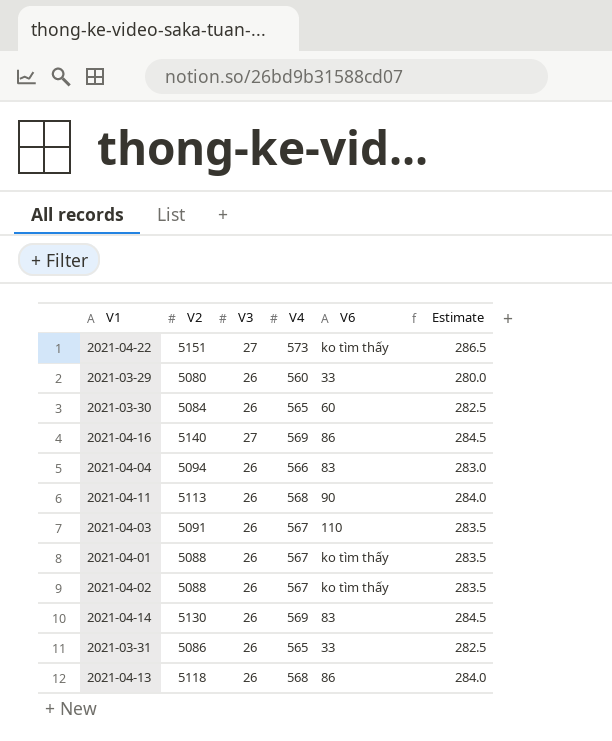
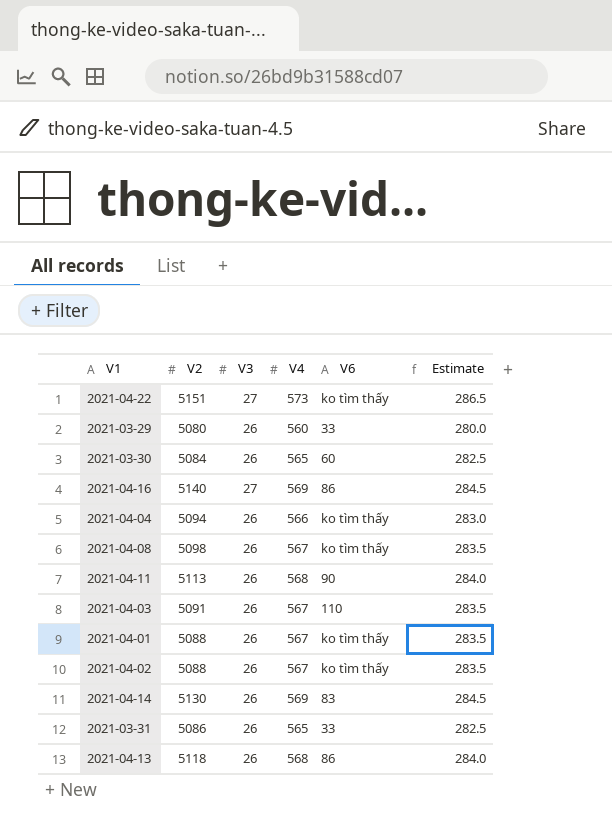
2021-04-04 | V6: 83 -> ko tìm thấy
row 2021-04-08: none -> 5098 | 26 | 567 | ko tìm thấy | 283.5

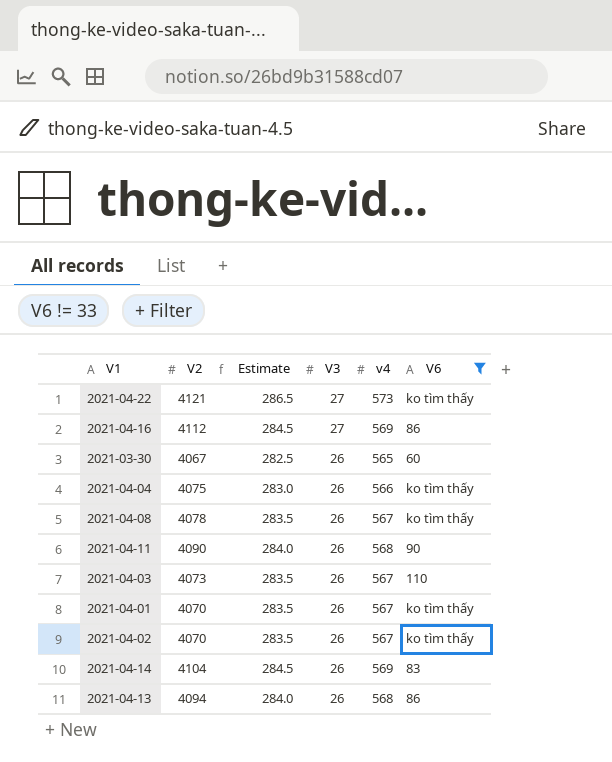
filter: none -> V6 != 33
row order: none -> V3 descending
column Estimate | position: 6 -> 3
column name: V4 -> v4
2021-04-22 | V2: 5151 -> 4121
2021-04-16 | V2: 5140 -> 4112
2021-03-30 | V2: 5084 -> 4067
2021-04-04 | V2: 5094 -> 4075
2021-04-08 | V2: 5098 -> 4078
2021-04-11 | V2: 5113 -> 4090
2021-04-03 | V2: 5091 -> 4073
2021-04-01 | V2: 5088 -> 4070
2021-04-02 | V2: 5088 -> 4070
2021-04-14 | V2: 5130 -> 4104
2021-04-13 | V2: 5118 -> 4094

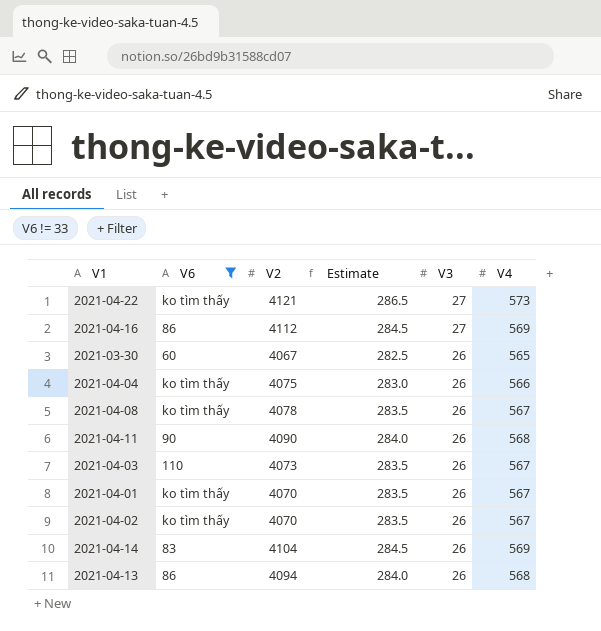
column V6 | position: 6 -> 2
column name: v4 -> V4

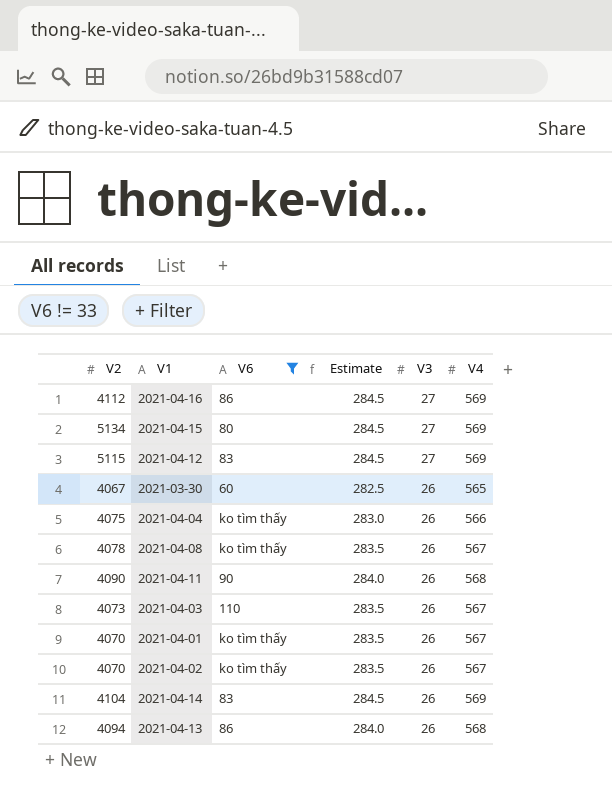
column V2 | position: 3 -> 1
row 2021-04-22: ko tìm thấy | 4121 | 286.5 | 27 | 573 -> none
row 2021-04-15: none -> 5134 | 80 | 284.5 | 27 | 569
row 2021-04-12: none -> 5115 | 83 | 284.5 | 27 | 569

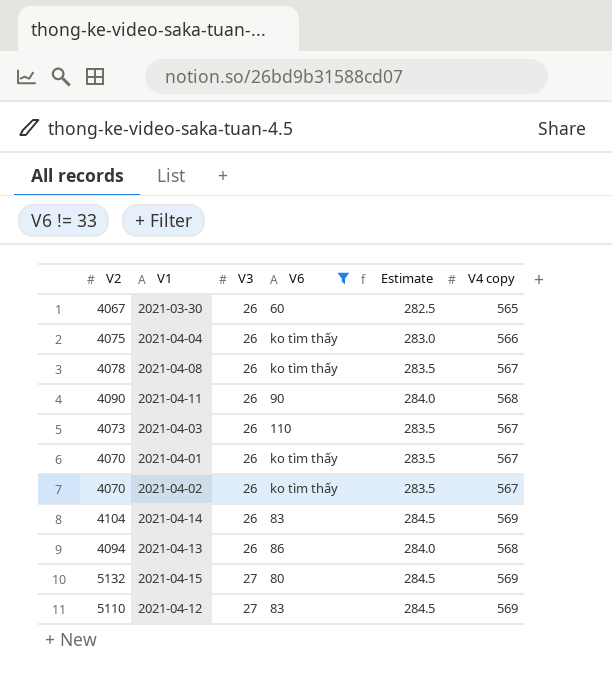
row order: V3 descending -> V3 ascending
column V3 | position: 5 -> 3
column name: V4 -> V4 copy
row 2021-04-16: 4112 | 86 | 284.5 | 27 | 569 -> none
2021-04-15 | V2: 5134 -> 5132
2021-04-12 | V2: 5115 -> 5110

